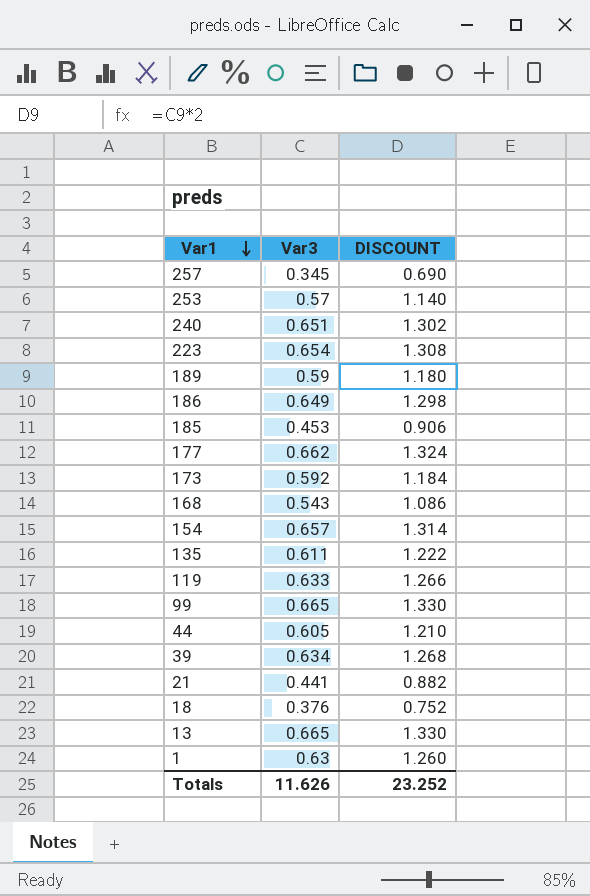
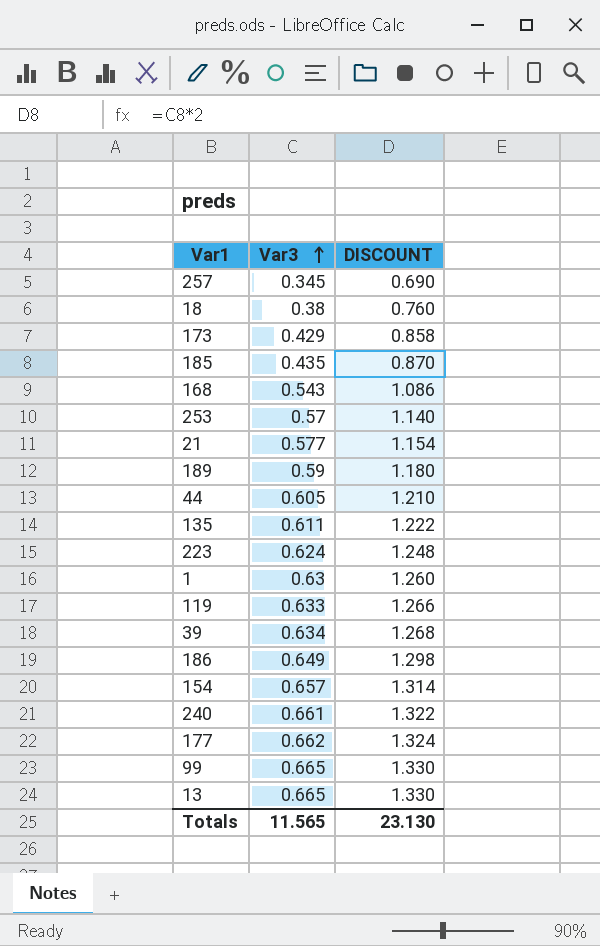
row order: Var1 descending -> Var3 ascending
18 | Var3: 0.376 -> 0.38
18 | DISCOUNT: 0.752 -> 0.760
173 | Var3: 0.592 -> 0.429
173 | DISCOUNT: 1.184 -> 0.858
185 | Var3: 0.453 -> 0.435
185 | DISCOUNT: 0.906 -> 0.870
21 | Var3: 0.441 -> 0.577
21 | DISCOUNT: 0.882 -> 1.154
223 | Var3: 0.654 -> 0.624
223 | DISCOUNT: 1.308 -> 1.248
240 | Var3: 0.651 -> 0.661
240 | DISCOUNT: 1.302 -> 1.322
Totals | Var3: 11.626 -> 11.565
Totals | DISCOUNT: 23.252 -> 23.130

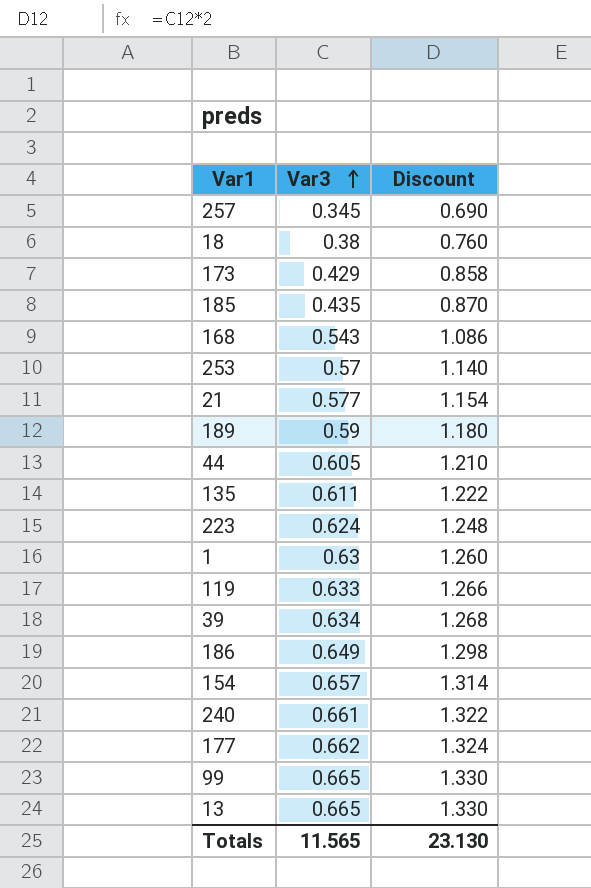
column name: DISCOUNT -> Discount

